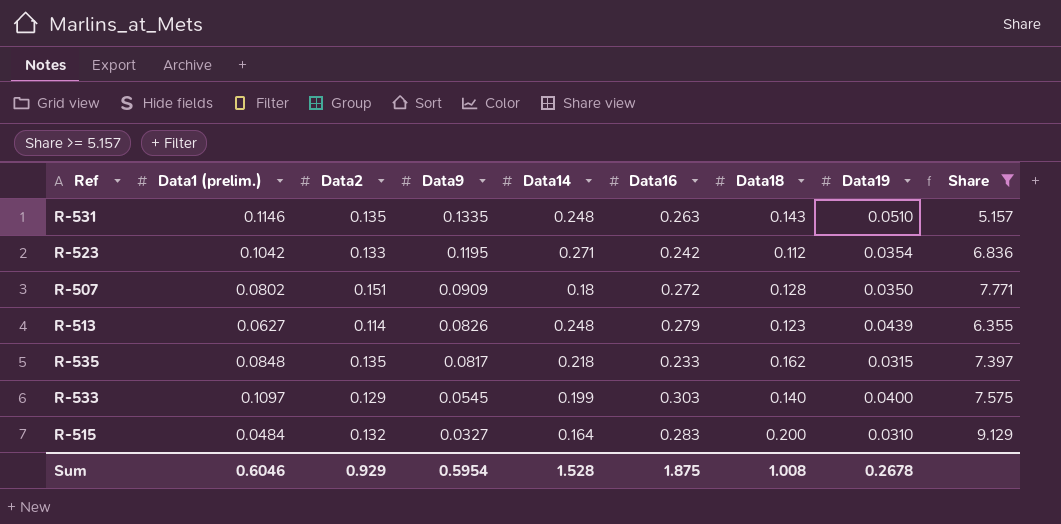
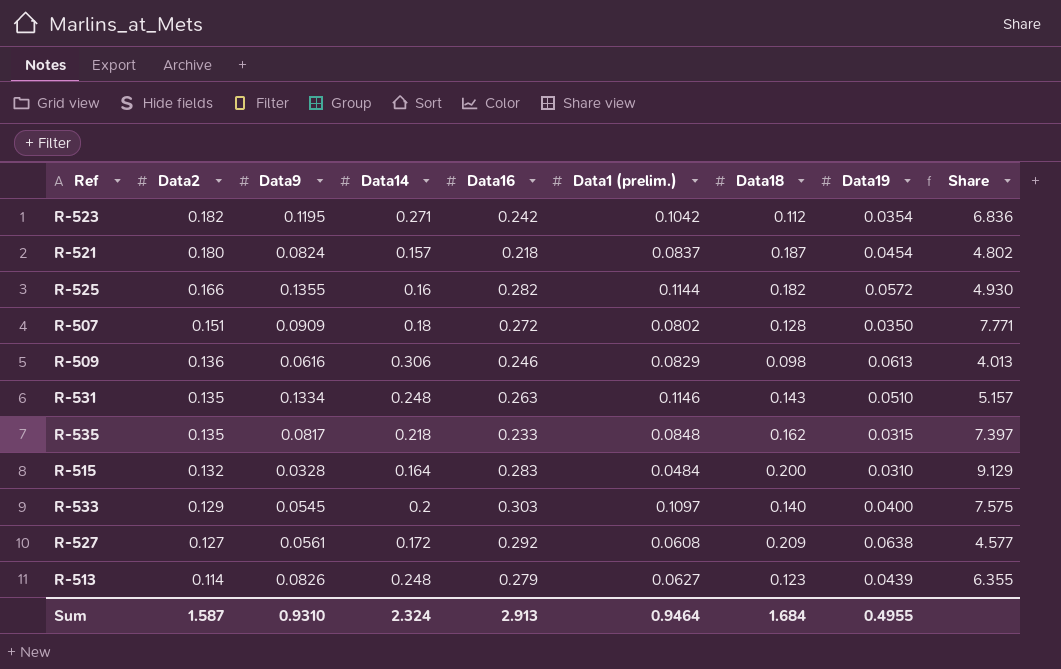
filter: Share >= 5.157 -> none
row order: Data9 descending -> Data2 descending
column Data1 (prelim.) | position: 2 -> 6
R-523 | Data2: 0.133 -> 0.182
R-531 | Data9: 0.1335 -> 0.1334
R-515 | Data9: 0.0327 -> 0.0328
R-533 | Data14: 0.199 -> 0.2
Sum | Data2: 0.929 -> 1.587
Sum | Data9: 0.5954 -> 0.9310
Sum | Data14: 1.528 -> 2.324
Sum | Data16: 1.875 -> 2.913
Sum | Data1 (prelim.): 0.6046 -> 0.9464
Sum | Data18: 1.008 -> 1.684
Sum | Data19: 0.2678 -> 0.4955

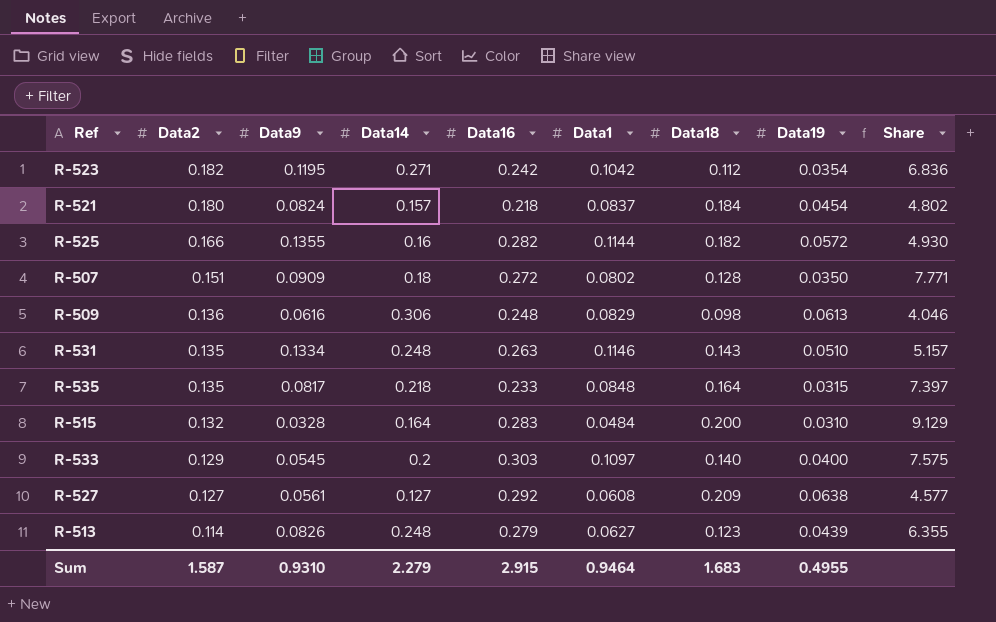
column name: Data1 (prelim.) -> Data1
R-521 | Data18: 0.187 -> 0.184
R-509 | Data16: 0.246 -> 0.248
R-509 | Share: 4.013 -> 4.046
R-535 | Data18: 0.162 -> 0.164
R-527 | Data14: 0.172 -> 0.127
Sum | Data14: 2.324 -> 2.279
Sum | Data16: 2.913 -> 2.915
Sum | Data18: 1.684 -> 1.683

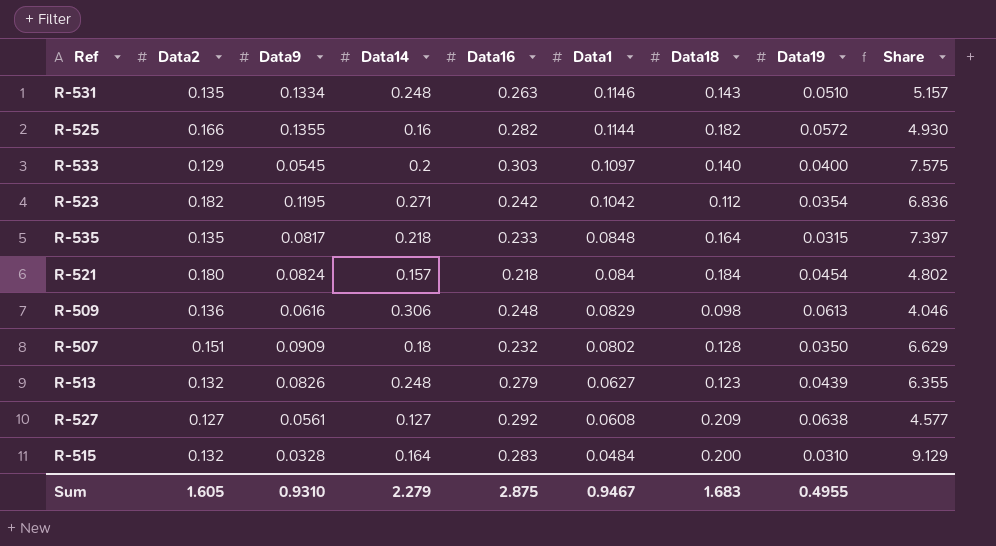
row order: Data2 descending -> Data1 descending
R-521 | Data1: 0.0837 -> 0.084
R-507 | Data16: 0.272 -> 0.232
R-507 | Share: 7.771 -> 6.629
R-513 | Data2: 0.114 -> 0.132
Sum | Data2: 1.587 -> 1.605
Sum | Data16: 2.915 -> 2.875
Sum | Data1: 0.9464 -> 0.9467

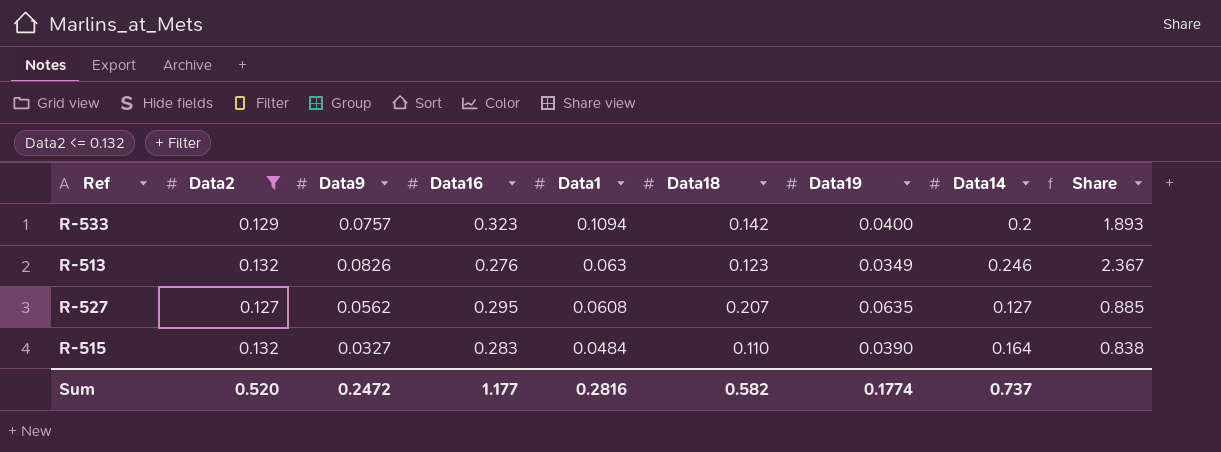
filter: none -> Data2 <= 0.132
column Data14 | position: 4 -> 8
column Share | formula: [Data16] / [Data19] -> [Data9] / [Data19]
R-533 | Data9: 0.0545 -> 0.0757
R-533 | Data16: 0.303 -> 0.323
R-533 | Data1: 0.1097 -> 0.1094
R-533 | Data18: 0.140 -> 0.142
R-513 | Data16: 0.279 -> 0.276
R-513 | Data1: 0.0627 -> 0.063
R-513 | Data19: 0.0439 -> 0.0349
R-513 | Data14: 0.248 -> 0.246
R-527 | Data9: 0.0561 -> 0.0562
R-527 | Data16: 0.292 -> 0.295
R-527 | Data18: 0.209 -> 0.207
R-527 | Data19: 0.0638 -> 0.0635
R-515 | Data9: 0.0328 -> 0.0327
R-515 | Data18: 0.200 -> 0.110
R-515 | Data19: 0.0310 -> 0.0390
Sum | Data2: 1.605 -> 0.520
Sum | Data9: 0.9310 -> 0.2472
Sum | Data16: 2.875 -> 1.177
Sum | Data1: 0.9467 -> 0.2816
Sum | Data18: 1.683 -> 0.582
Sum | Data19: 0.4955 -> 0.1774
Sum | Data14: 2.279 -> 0.737

